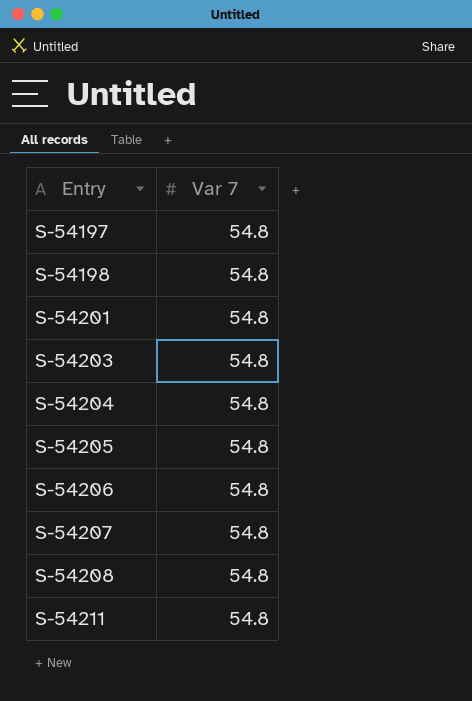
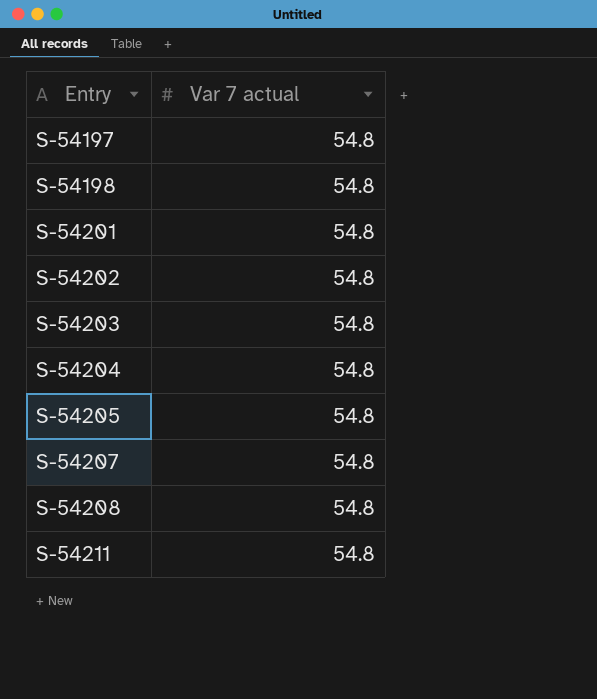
column name: Var 7 -> Var 7 actual
row S-54206: 54.8 -> none
row S-54202: none -> 54.8

